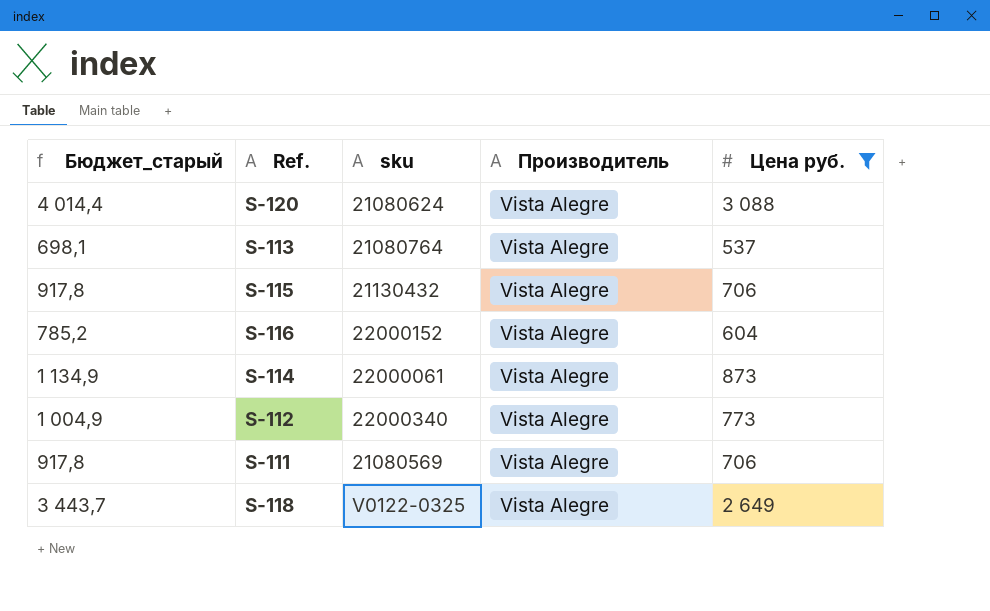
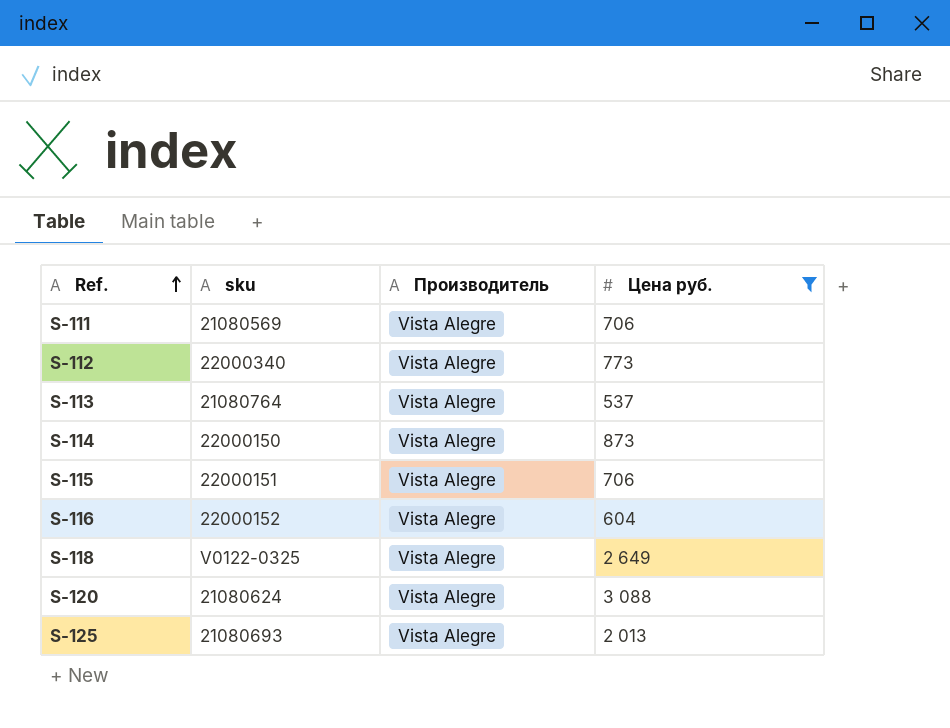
row order: none -> Ref. ascending
column Бюджет_старый | formula: [Цена руб.] * 1,3 -> none
S-114 | sku: 22000061 -> 22000150
S-115 | sku: 21130432 -> 22000151
row S-125: none -> 21080693 | Vista Alegre | 2 013

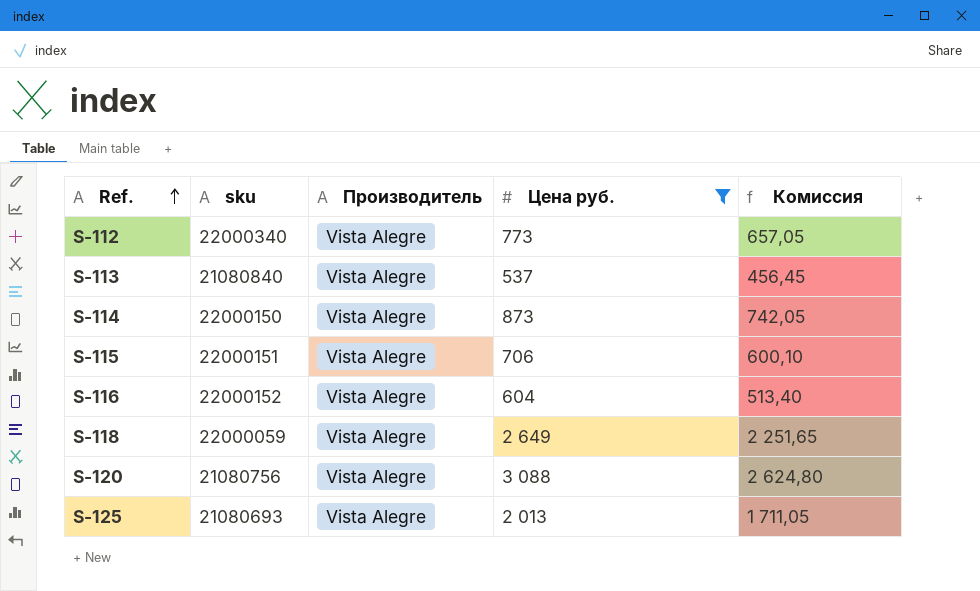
column Комиссия | formula: none -> [Цена руб.] * 0,85
row S-111: 21080569 | Vista Alegre | 706 -> none
S-113 | sku: 21080764 -> 21080840
S-118 | sku: V0122-0325 -> 22000059
S-120 | sku: 21080624 -> 21080756

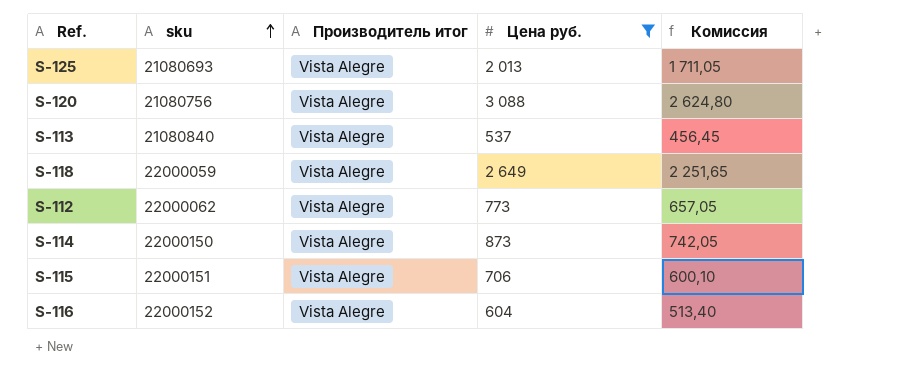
row order: Ref. ascending -> sku ascending
column name: Производитель -> Производитель итог
S-112 | sku: 22000340 -> 22000062

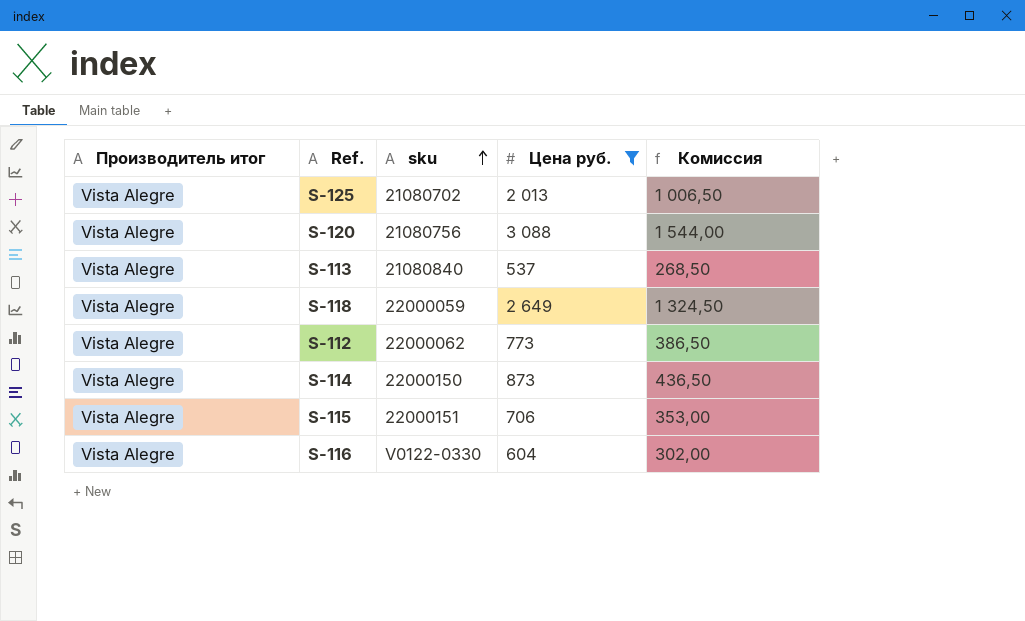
column Производитель итог | position: 3 -> 1
column Комиссия | formula: [Цена руб.] * 0,85 -> [Цена руб.] * 0,5
S-125 | sku: 21080693 -> 21080702
S-116 | sku: 22000152 -> V0122-0330

